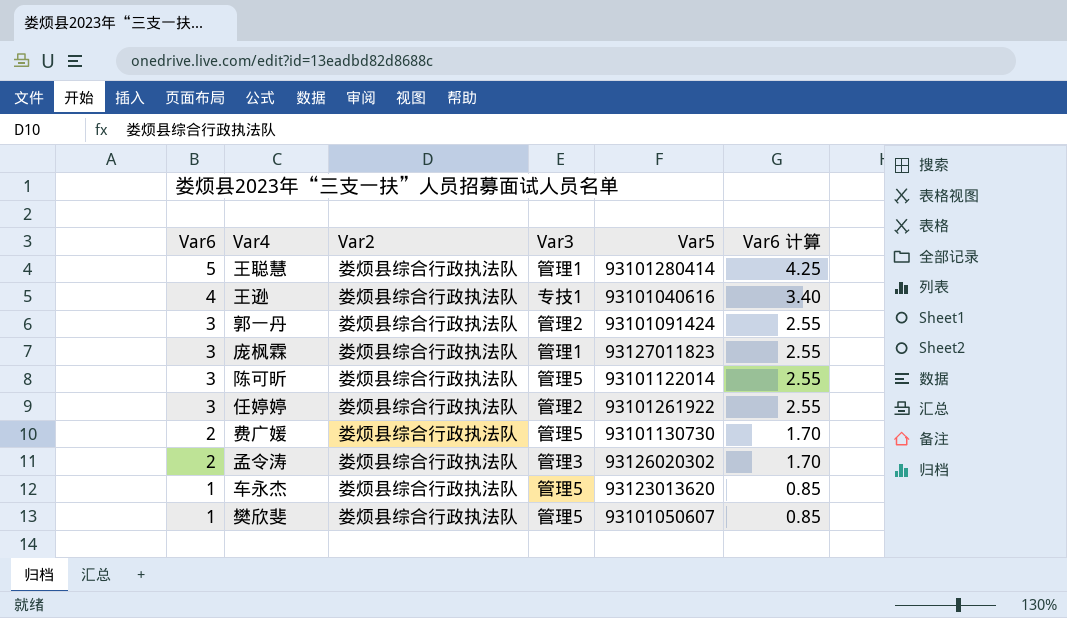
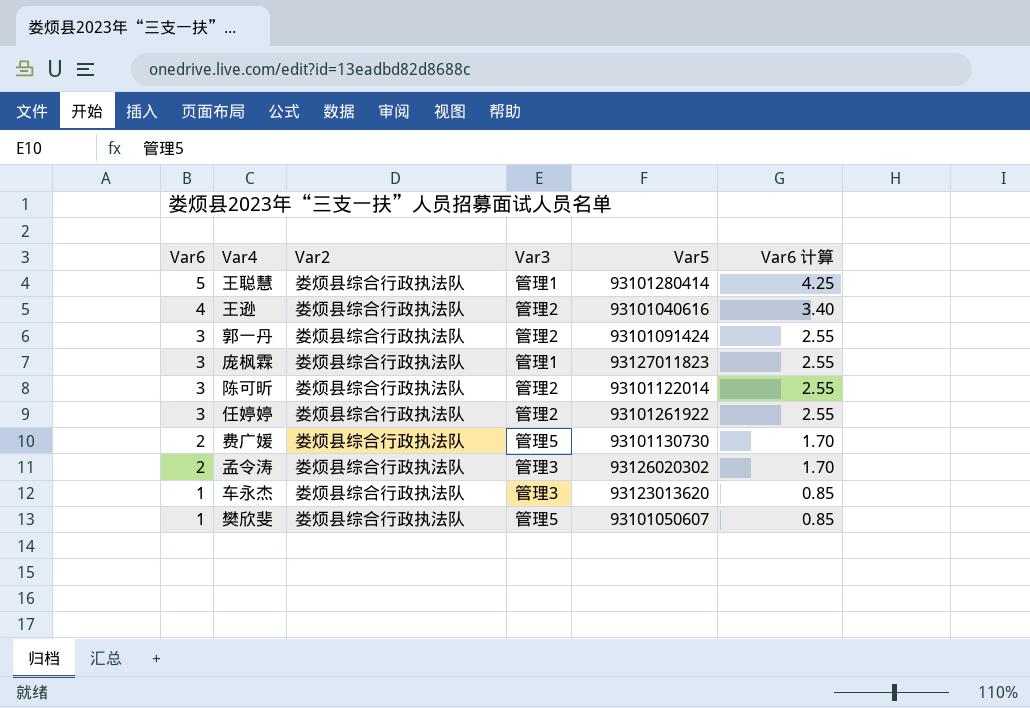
王逊 | Var3: 专技1 -> 管理2
陈可昕 | Var3: 管理5 -> 管理2
车永杰 | Var3: 管理5 -> 管理3

